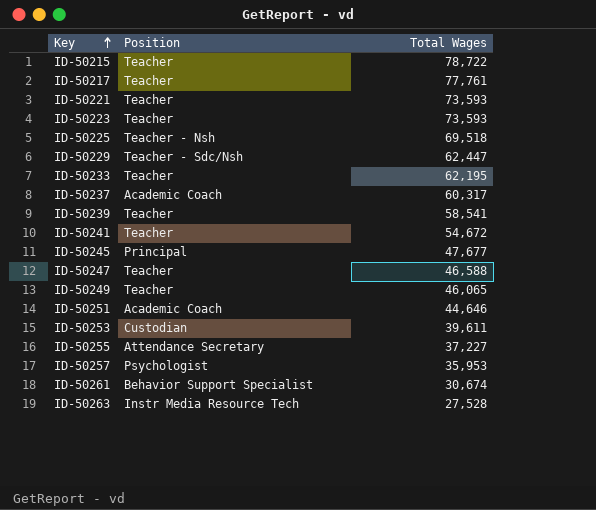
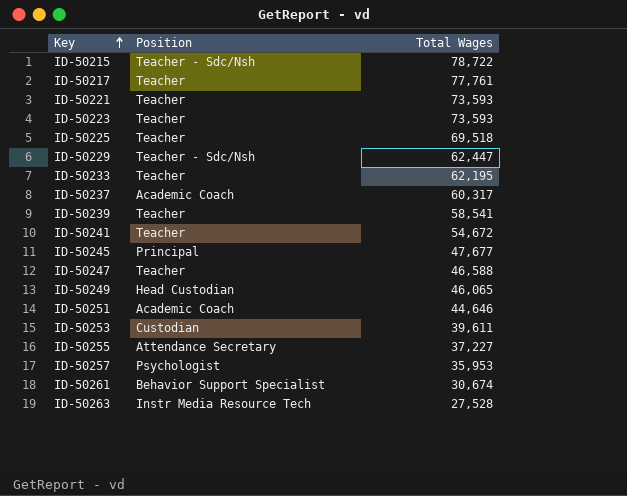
ID-50215 | Position: Teacher -> Teacher - Sdc/Nsh
ID-50225 | Position: Teacher - Nsh -> Teacher
ID-50249 | Position: Teacher -> Head Custodian

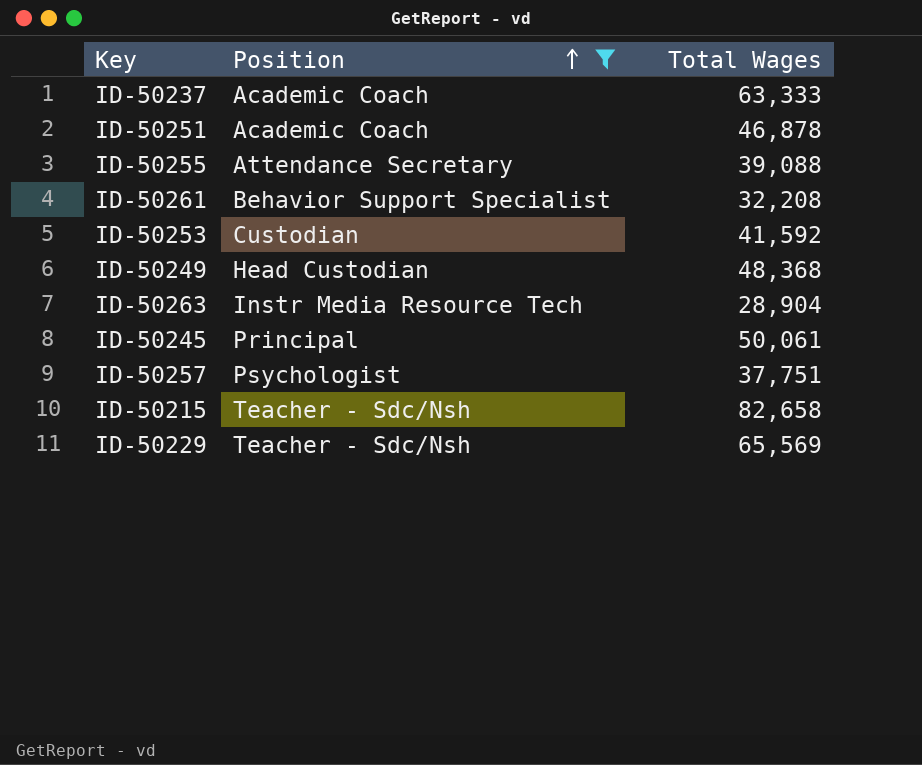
filter: none -> Position != Teacher
row order: Key ascending -> Position ascending
ID-50237 | Total Wages: 60,317 -> 63,333
ID-50251 | Total Wages: 44,646 -> 46,878
ID-50255 | Total Wages: 37,227 -> 39,088
ID-50261 | Total Wages: 30,674 -> 32,208
ID-50253 | Total Wages: 39,611 -> 41,592
ID-50249 | Total Wages: 46,065 -> 48,368
ID-50263 | Total Wages: 27,528 -> 28,904
ID-50245 | Total Wages: 47,677 -> 50,061
ID-50257 | Total Wages: 35,953 -> 37,751
ID-50215 | Total Wages: 78,722 -> 82,658
ID-50229 | Total Wages: 62,447 -> 65,569

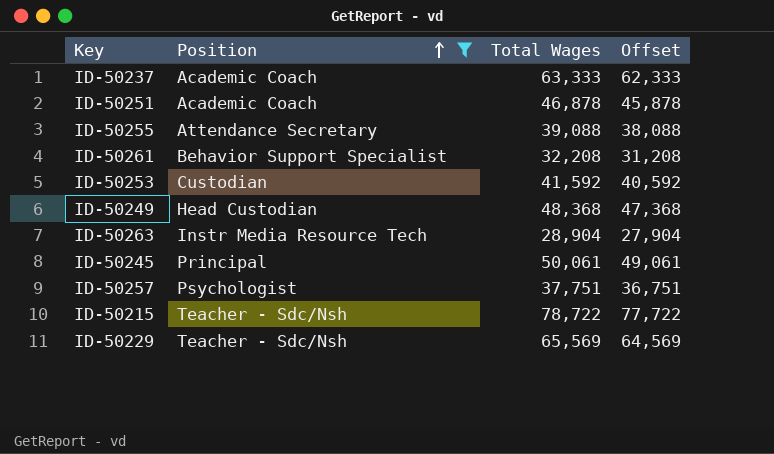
column Offset | formula: none -> [Total Wages] - 1000
ID-50215 | Total Wages: 82,658 -> 78,722

